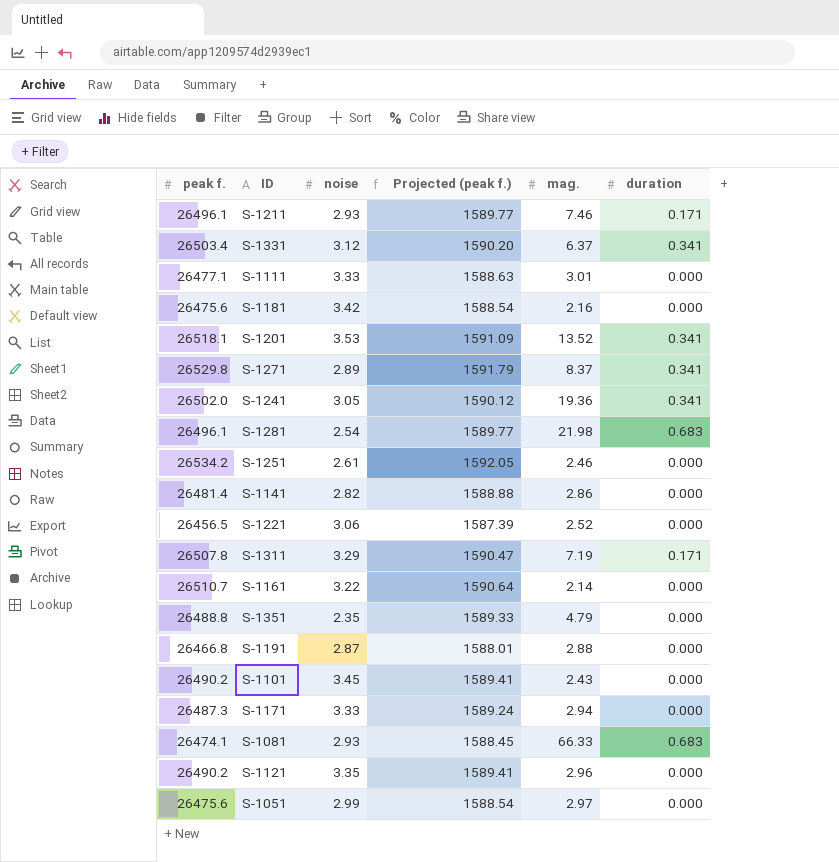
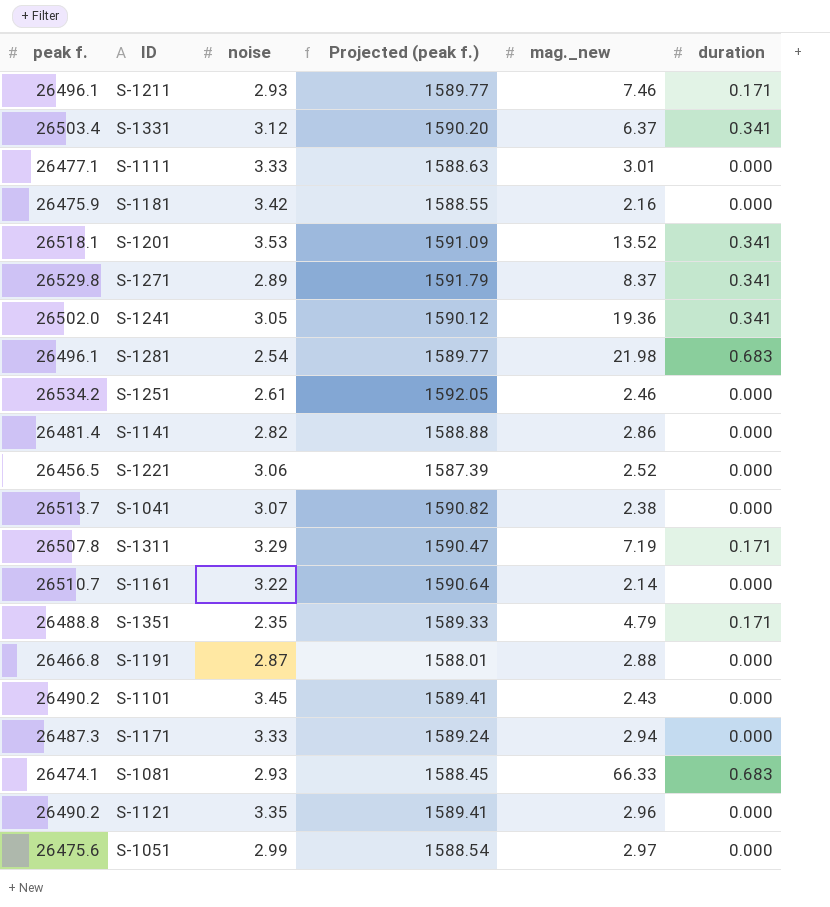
column name: mag. -> mag._new
S-1181 | peak f.: 26475.6 -> 26475.9
S-1181 | Projected (peak f.): 1588.54 -> 1588.55
row S-1041: none -> 26513.7 | 3.07 | 1590.82 | 2.38 | 0.000
S-1351 | duration: 0.000 -> 0.171

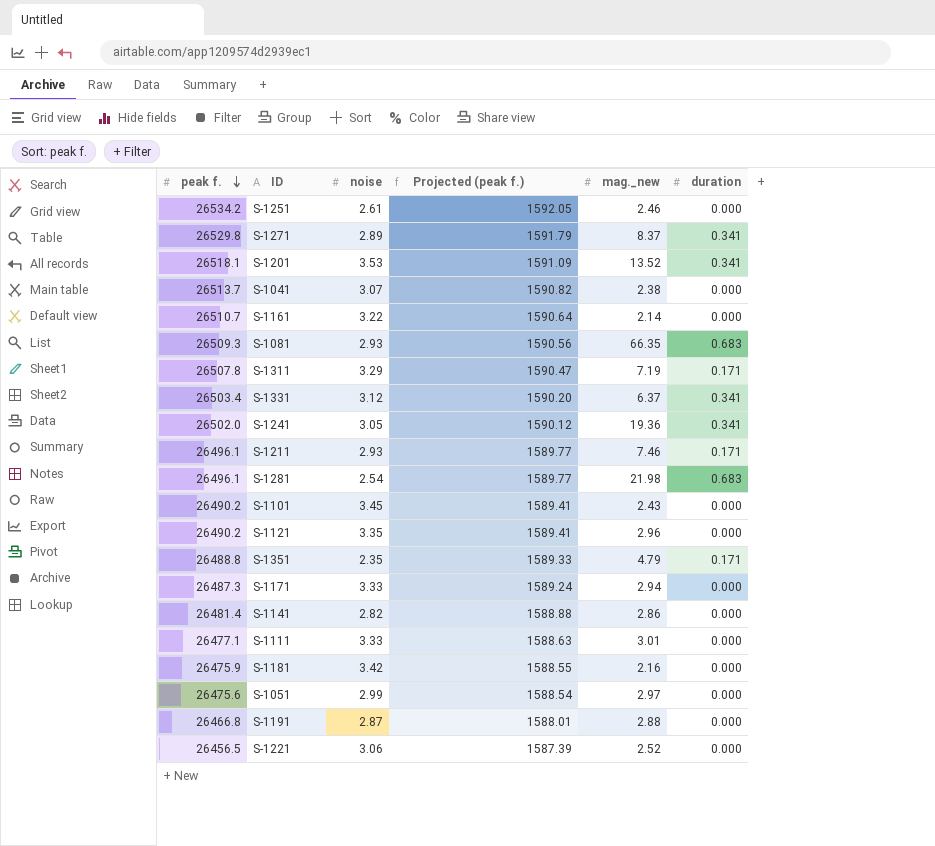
row order: none -> peak f. descending
S-1081 | peak f.: 26474.1 -> 26509.3
S-1081 | Projected (peak f.): 1588.45 -> 1590.56
S-1081 | mag._new: 66.33 -> 66.35

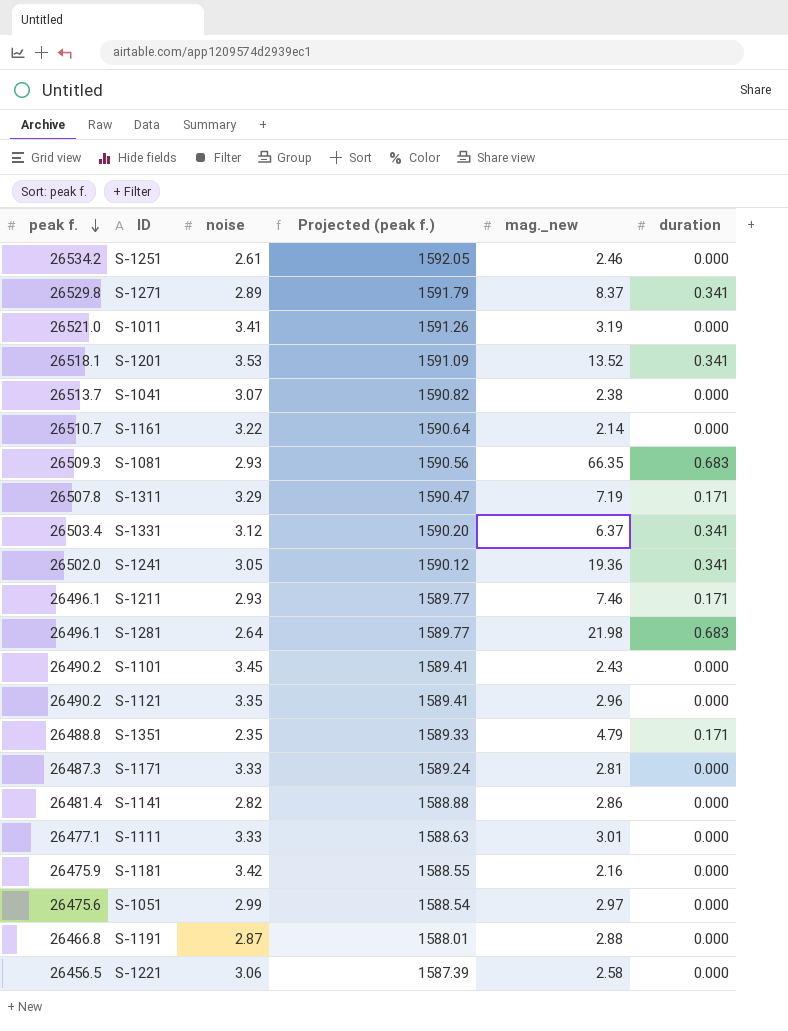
row S-1011: none -> 26521.0 | 3.41 | 1591.26 | 3.19 | 0.000
S-1281 | noise: 2.54 -> 2.64
S-1171 | mag._new: 2.94 -> 2.81
S-1221 | mag._new: 2.52 -> 2.58

